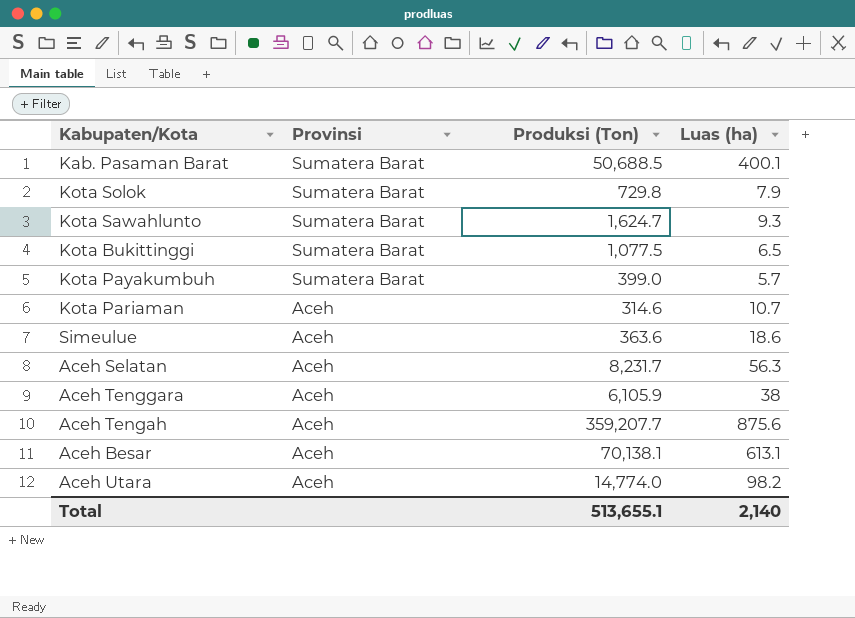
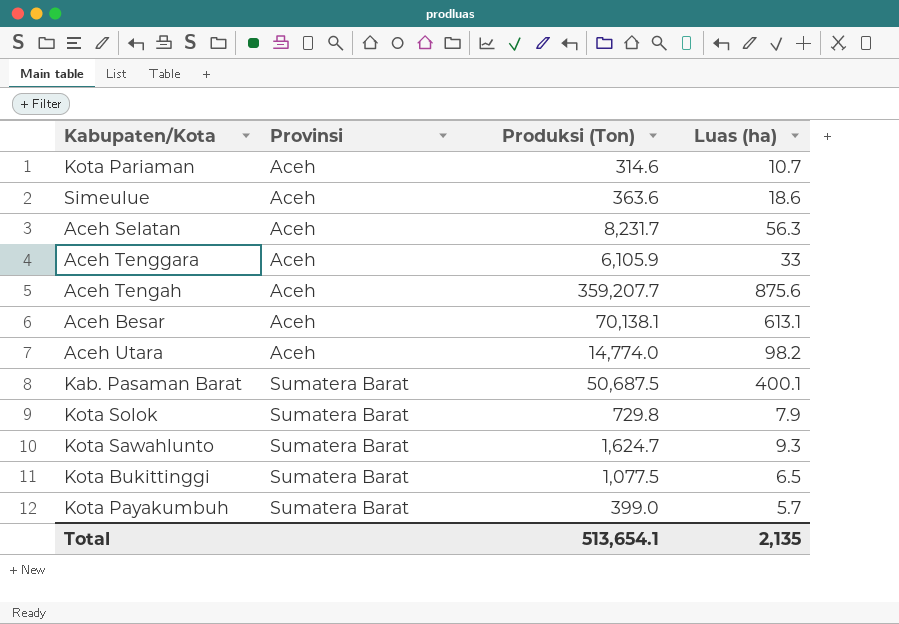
row order: Provinsi descending -> Provinsi ascending
Aceh Tenggara | Luas (ha): 38 -> 33
Kab. Pasaman Barat | Produksi (Ton): 50,688.5 -> 50,687.5
Total | Produksi (Ton): 513,655.1 -> 513,654.1
Total | Luas (ha): 2,140 -> 2,135

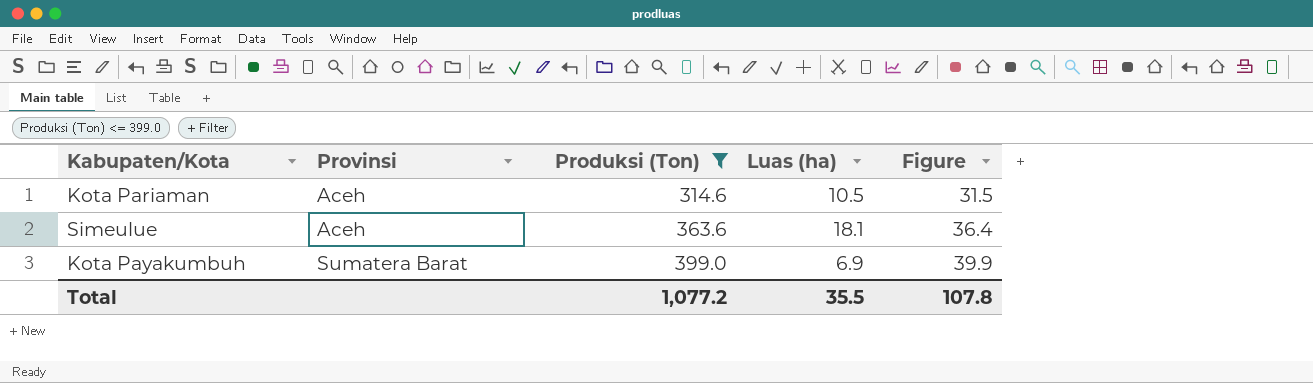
filter: none -> Produksi (Ton) <= 399.0
column Figure | formula: none -> [Produksi (Ton)] * 0.1
Kota Pariaman | Luas (ha): 10.7 -> 10.5
Simeulue | Luas (ha): 18.6 -> 18.1
Kota Payakumbuh | Luas (ha): 5.7 -> 6.9
Total | Produksi (Ton): 513,654.1 -> 1,077.2
Total | Luas (ha): 2,135 -> 35.5

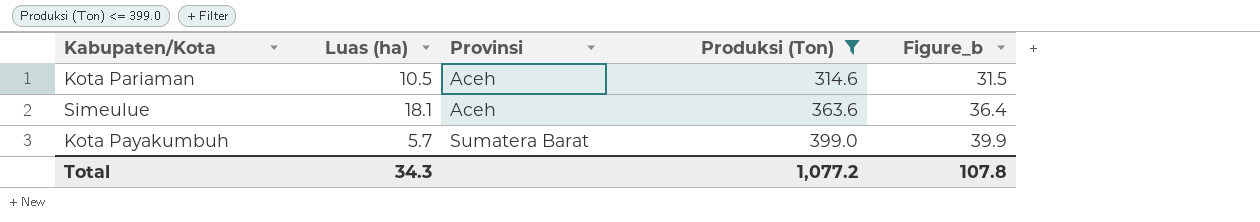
column Luas (ha) | position: 4 -> 2
column name: Figure -> Figure_b
Kota Payakumbuh | Luas (ha): 6.9 -> 5.7
Total | Luas (ha): 35.5 -> 34.3

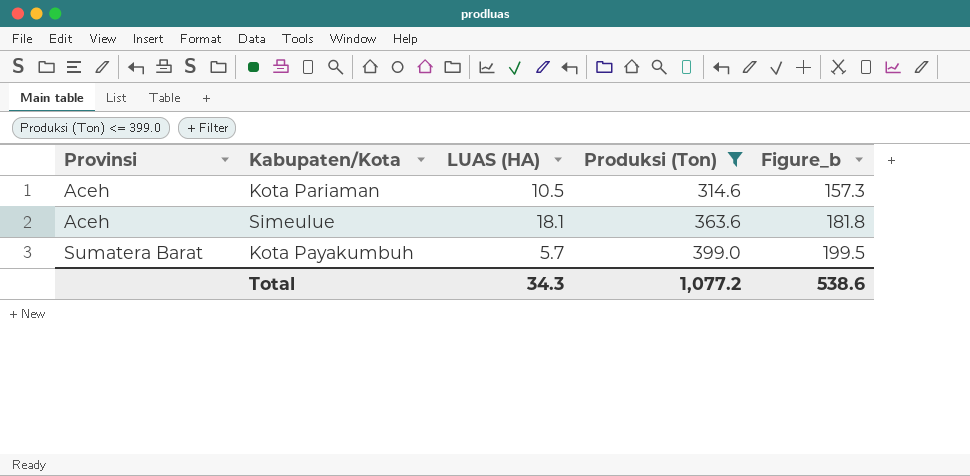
column Provinsi | position: 3 -> 1
column name: Luas (ha) -> LUAS (HA)
column Figure_b | formula: [Produksi (Ton)] * 0.1 -> [Produksi (Ton)] * 0.5
Total | Figure_b: 107.8 -> 538.6

